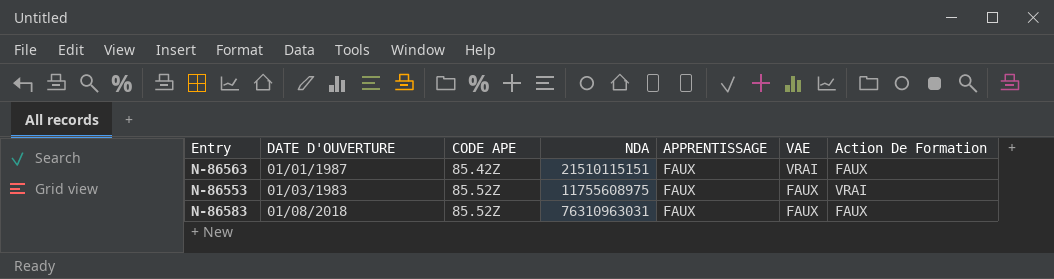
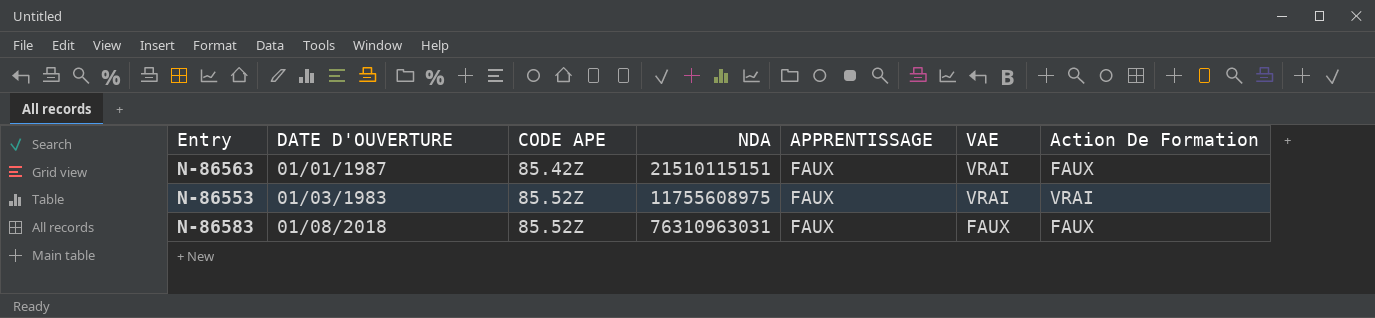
N-86553 | VAE: FAUX -> VRAI

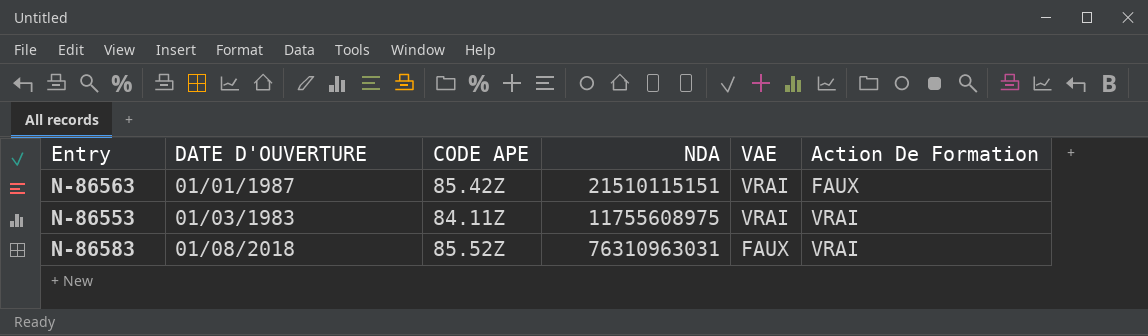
column APPRENTISSAGE | position: 5 -> none
N-86553 | CODE APE: 85.52Z -> 84.11Z
N-86583 | Action De Formation: FAUX -> VRAI

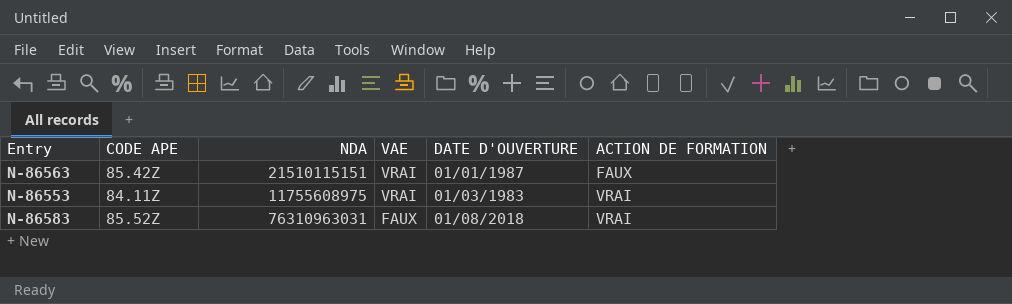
column DATE D'OUVERTURE | position: 2 -> 5
column name: Action De Formation -> ACTION DE FORMATION

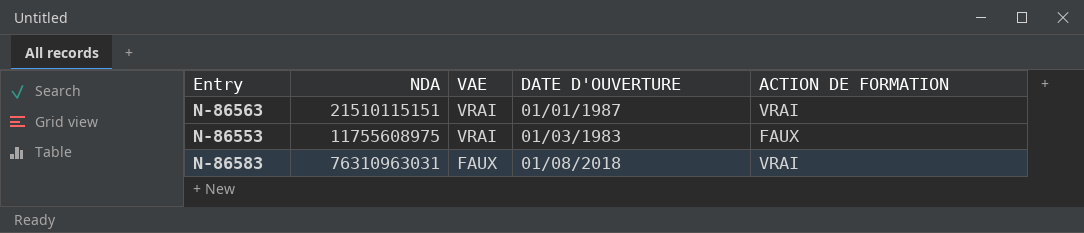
column CODE APE | position: 2 -> none
N-86563 | ACTION DE FORMATION: FAUX -> VRAI
N-86553 | ACTION DE FORMATION: VRAI -> FAUX

